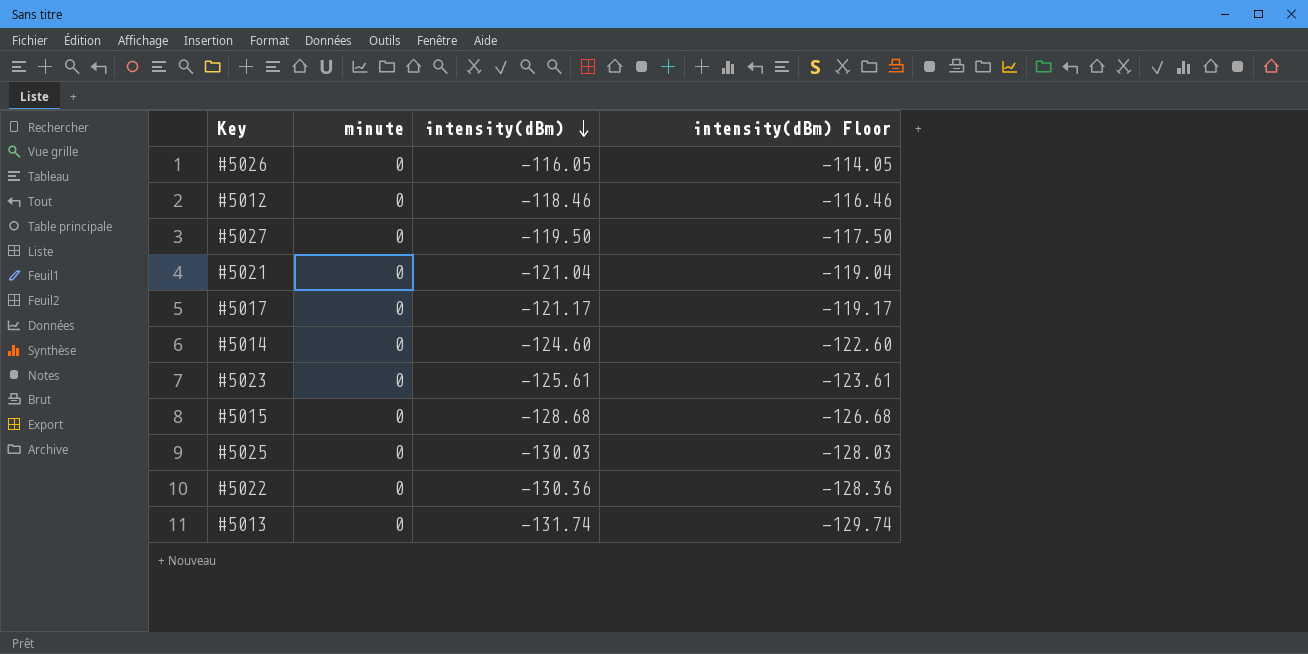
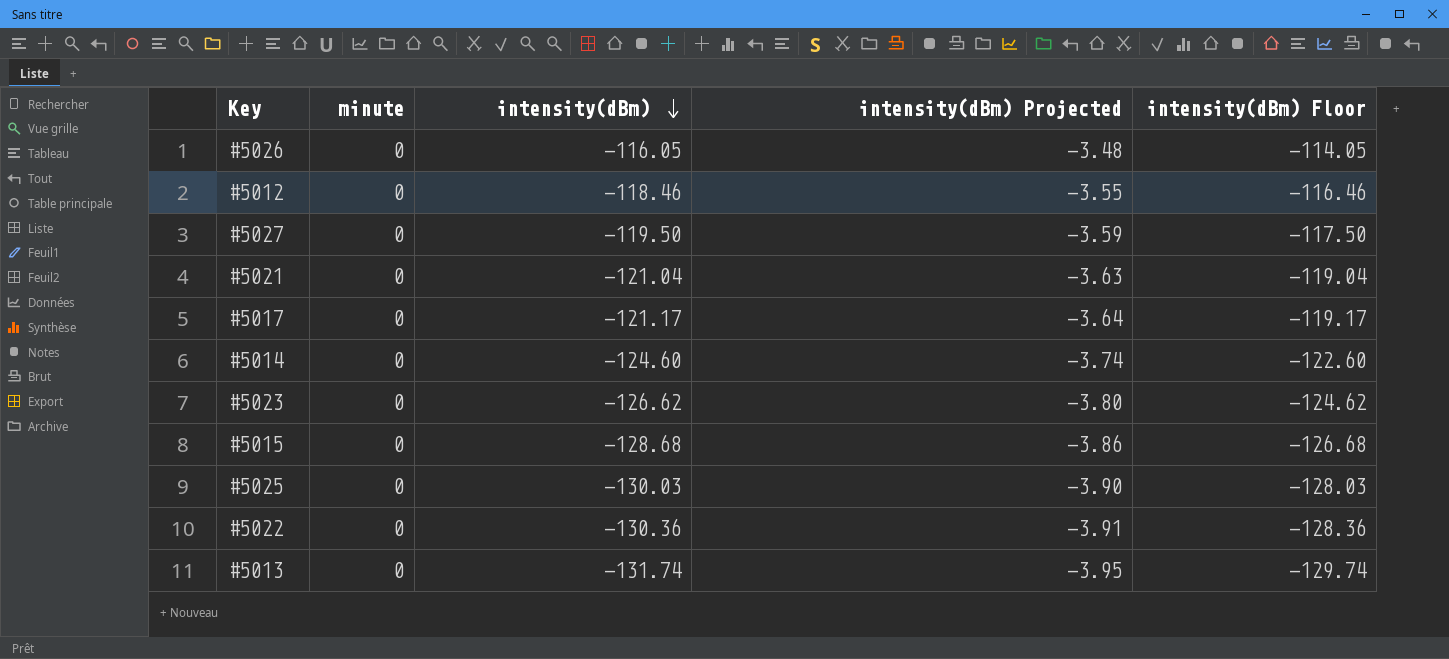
column intensity(dBm) Projected | formula: none -> [intensity(dBm)] * 0.03
#5023 | intensity(dBm): -125.61 -> -126.62
#5023 | intensity(dBm) Floor: -123.61 -> -124.62

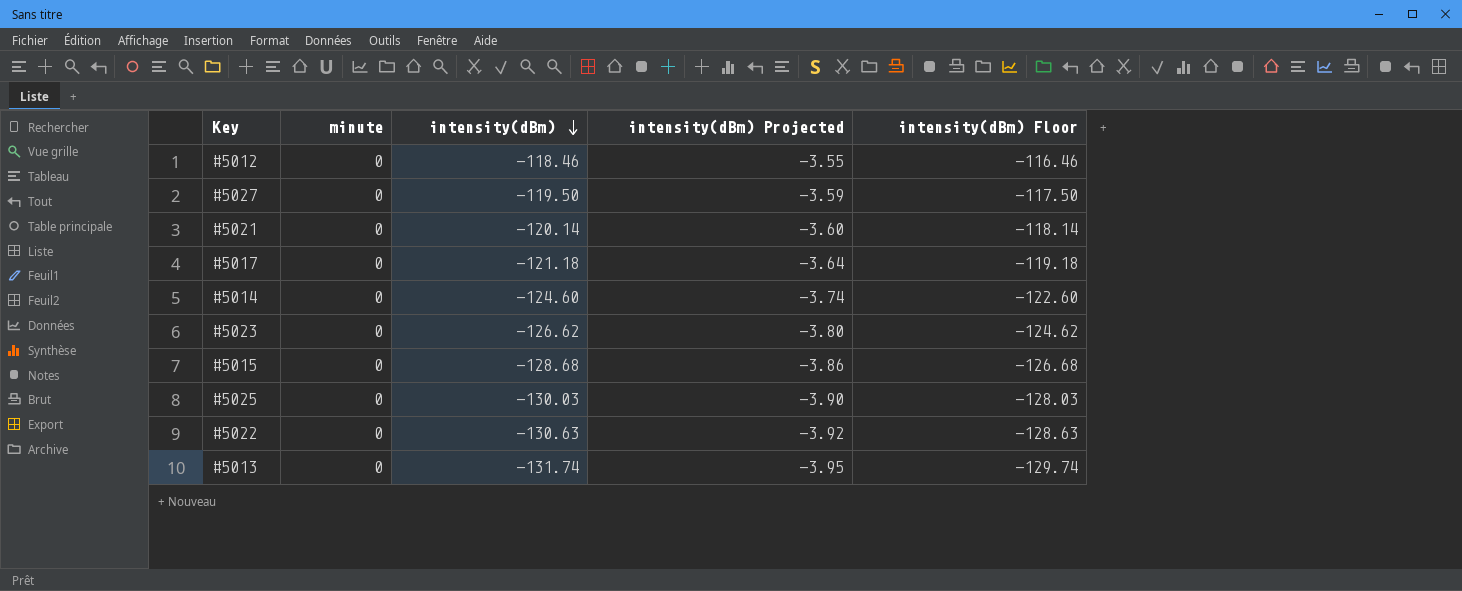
row #5026: 0 | -116.05 | -3.48 | -114.05 -> none
#5021 | intensity(dBm): -121.04 -> -120.14
#5021 | intensity(dBm) Projected: -3.63 -> -3.60
#5021 | intensity(dBm) Floor: -119.04 -> -118.14
#5017 | intensity(dBm): -121.17 -> -121.18
#5017 | intensity(dBm) Floor: -119.17 -> -119.18
#5022 | intensity(dBm): -130.36 -> -130.63
#5022 | intensity(dBm) Projected: -3.91 -> -3.92
#5022 | intensity(dBm) Floor: -128.36 -> -128.63

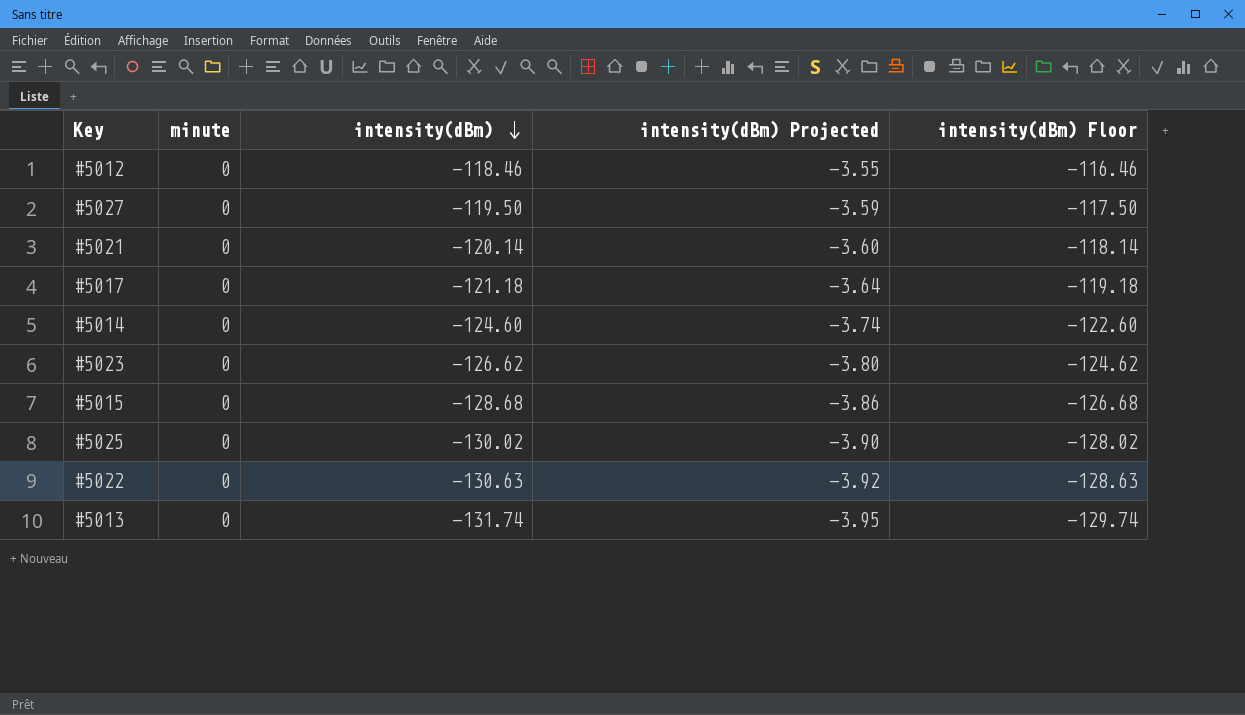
#5025 | intensity(dBm): -130.03 -> -130.02
#5025 | intensity(dBm) Floor: -128.03 -> -128.02

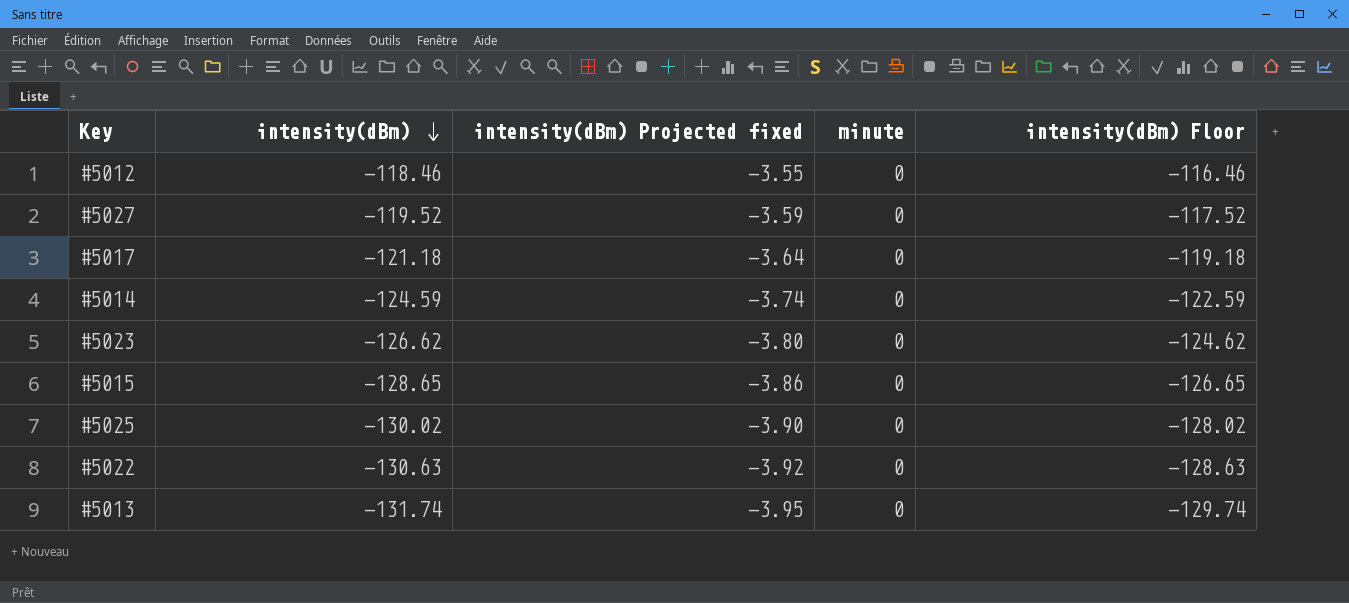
column name: intensity(dBm) Projected -> intensity(dBm) Projected fixed
column minute | position: 2 -> 4
row #5021: 0 | -120.14 | -3.60 | -118.14 -> none
#5027 | intensity(dBm): -119.50 -> -119.52
#5027 | intensity(dBm) Floor: -117.50 -> -117.52
#5014 | intensity(dBm): -124.60 -> -124.59
#5014 | intensity(dBm) Floor: -122.60 -> -122.59
#5015 | intensity(dBm): -128.68 -> -128.65
#5015 | intensity(dBm) Floor: -126.68 -> -126.65

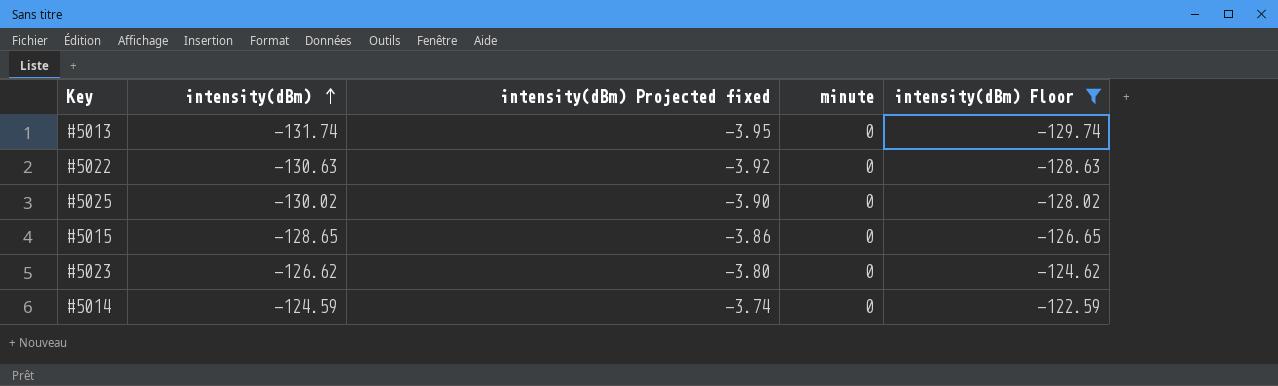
filter: none -> intensity(dBm) Floor <= -122.59
row order: intensity(dBm) descending -> intensity(dBm) ascending

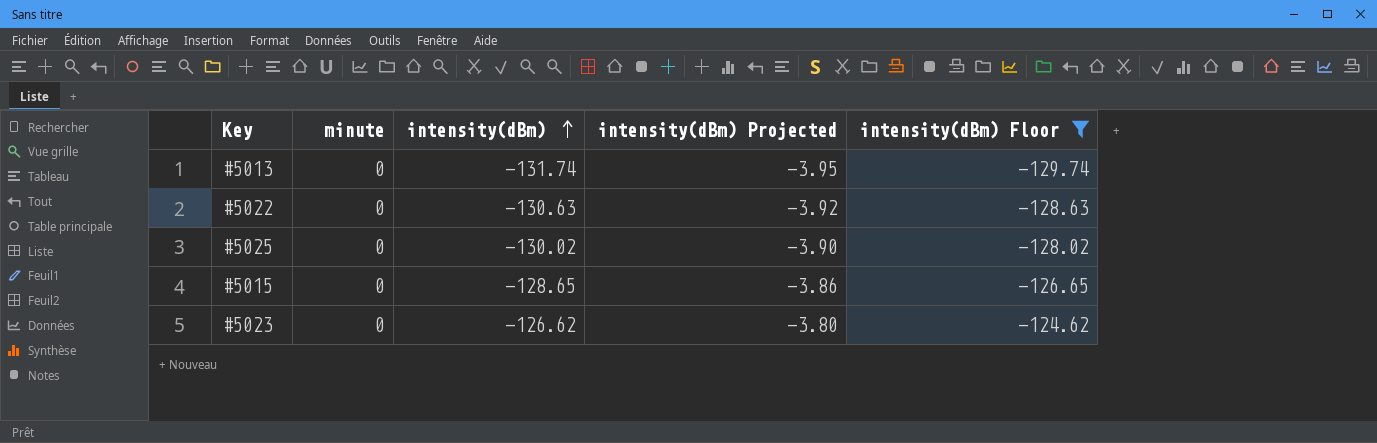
column minute | position: 4 -> 2
column name: intensity(dBm) Projected fixed -> intensity(dBm) Projected
row #5014: -124.59 | -3.74 | 0 | -122.59 -> none

